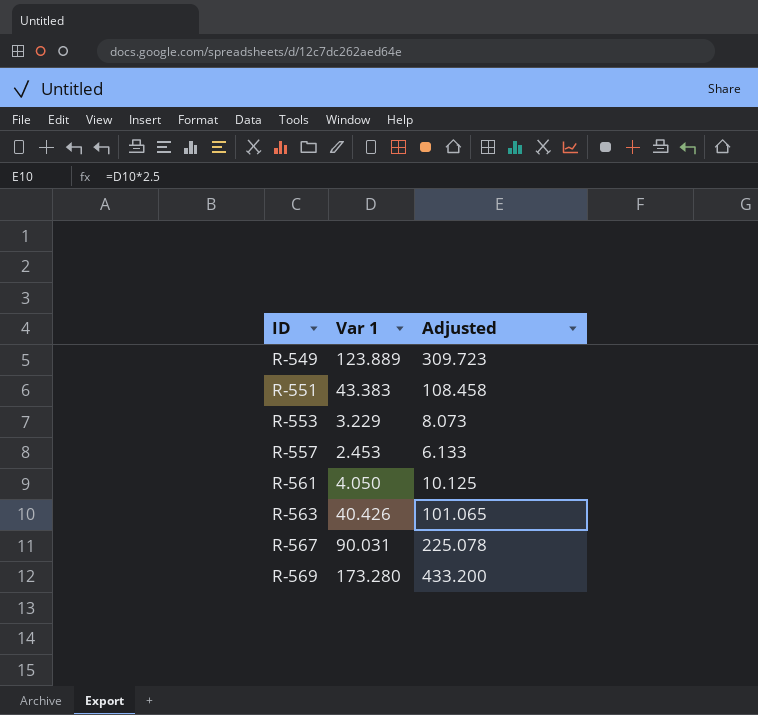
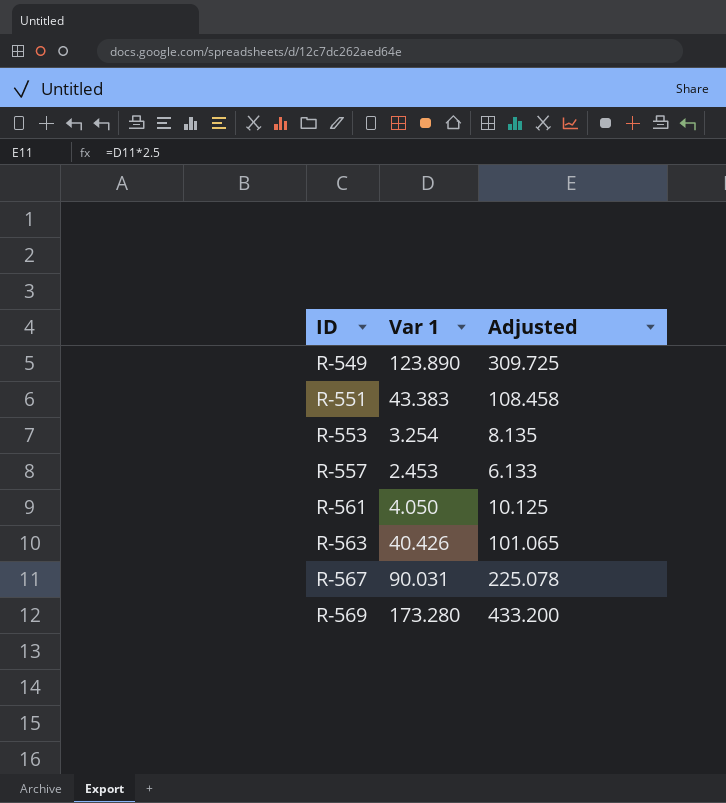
R-549 | Var 1: 123.889 -> 123.890
R-549 | Adjusted: 309.723 -> 309.725
R-553 | Var 1: 3.229 -> 3.254
R-553 | Adjusted: 8.073 -> 8.135

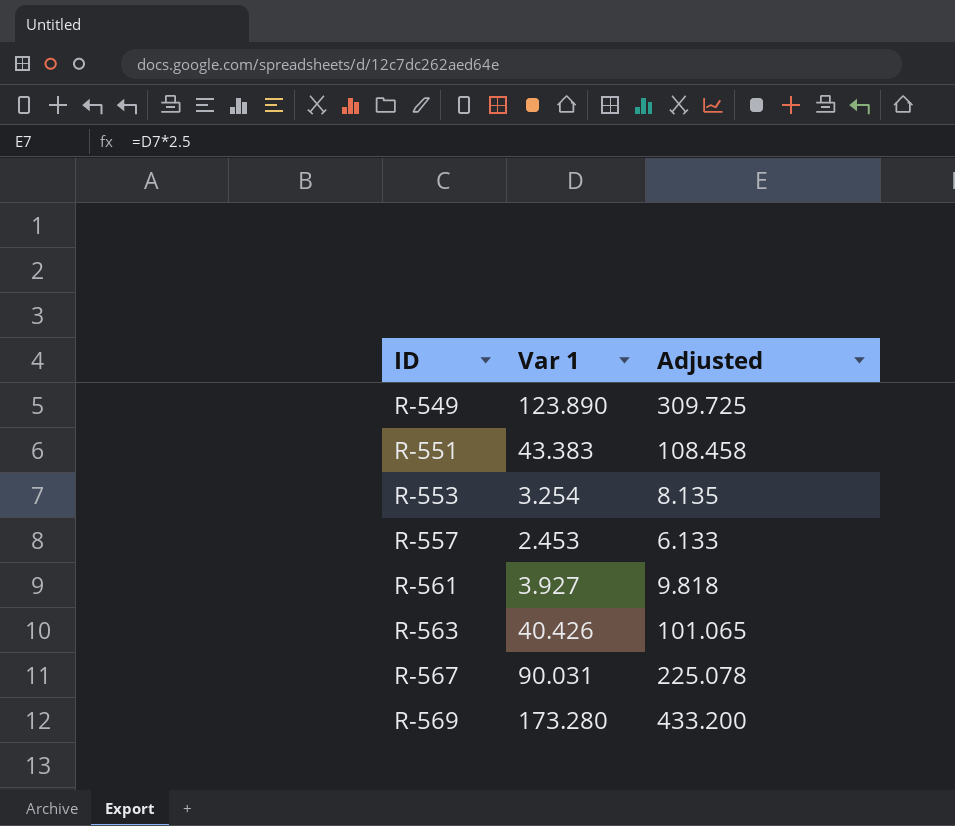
R-561 | Var 1: 4.050 -> 3.927
R-561 | Adjusted: 10.125 -> 9.818

